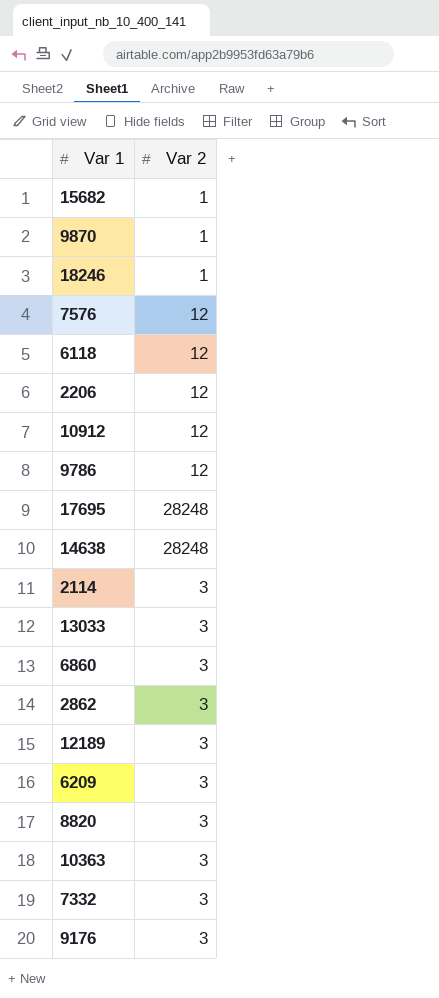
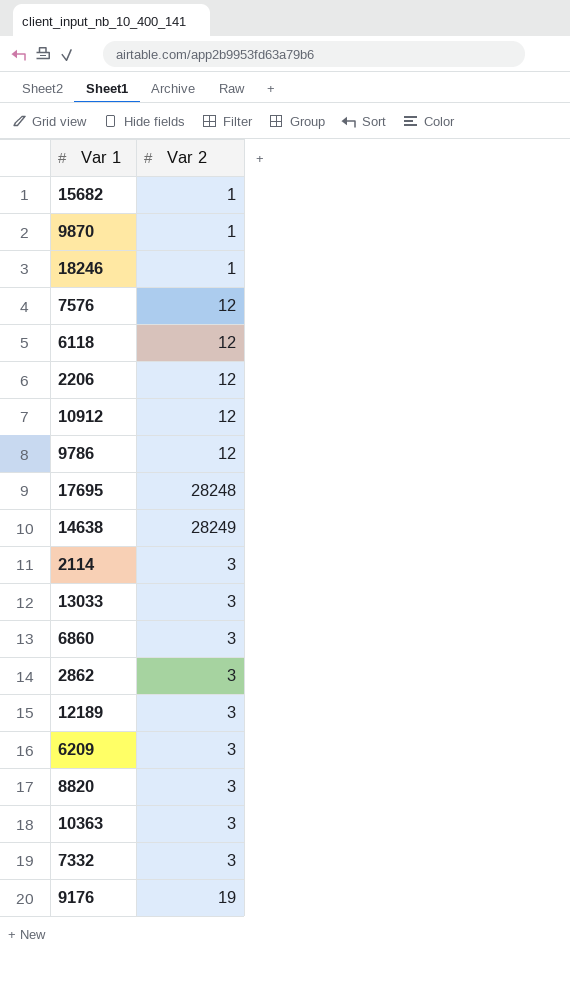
14638 | Var 2: 28248 -> 28249
9176 | Var 2: 3 -> 19

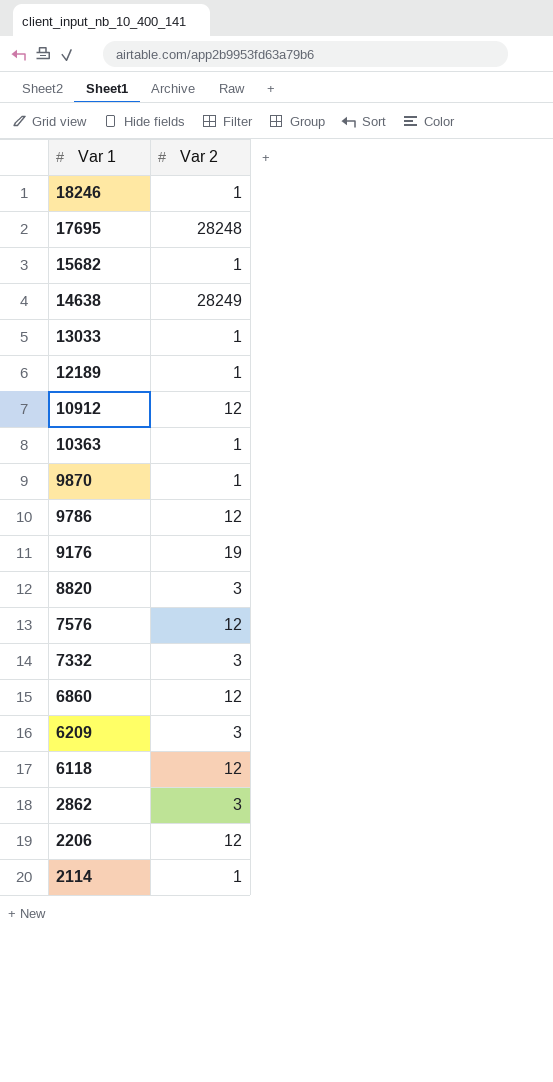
row order: none -> Var 1 descending
13033 | Var 2: 3 -> 1
12189 | Var 2: 3 -> 1
10363 | Var 2: 3 -> 1
6860 | Var 2: 3 -> 12
2114 | Var 2: 3 -> 1

